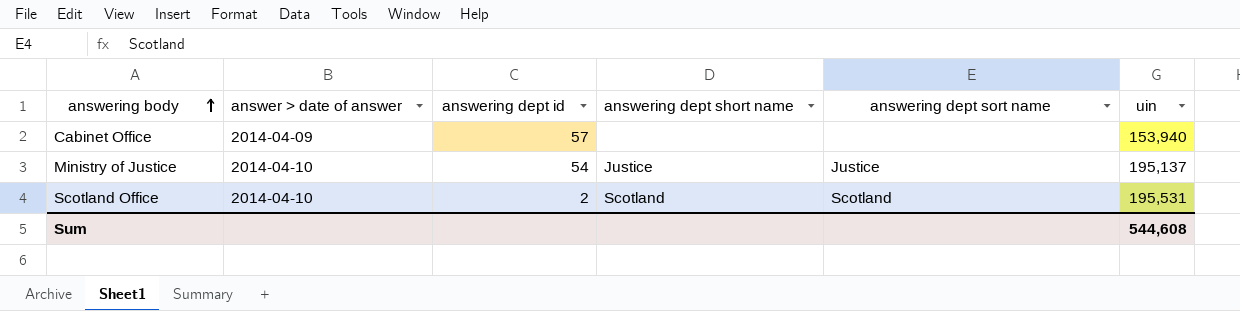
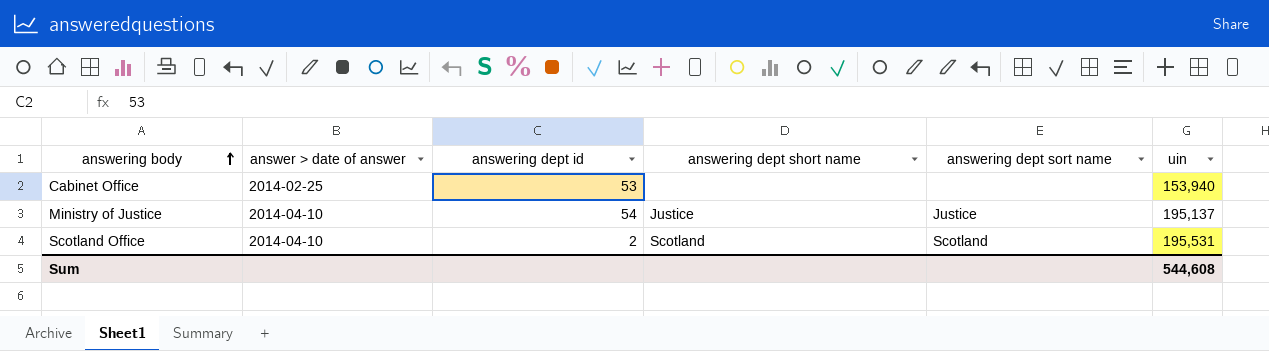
Cabinet Office | answer > date of answer: 2014-04-09 -> 2014-02-25
Cabinet Office | answering dept id: 57 -> 53

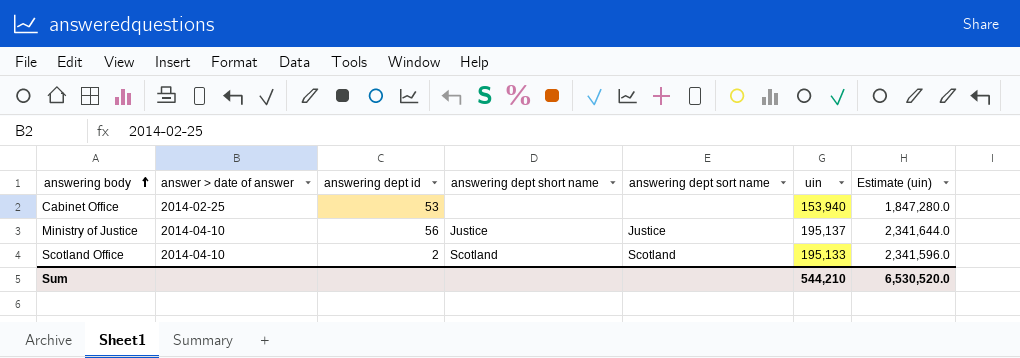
column Estimate (uin) | formula: none -> [uin] * 12
Ministry of Justice | answering dept id: 54 -> 56
Scotland Office | uin: 195,531 -> 195,133
Sum | uin: 544,608 -> 544,210

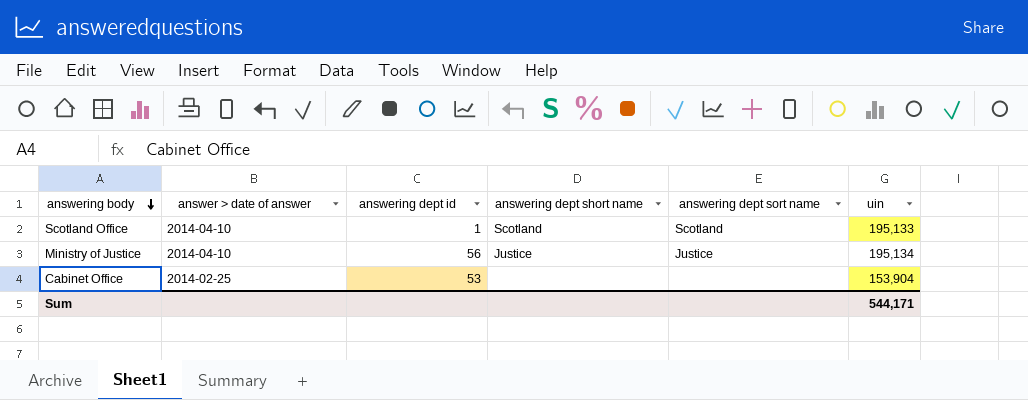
row order: answering body ascending -> answering body descending
column Estimate (uin) | formula: [uin] * 12 -> none
Scotland Office | answering dept id: 2 -> 1
Ministry of Justice | uin: 195,137 -> 195,134
Cabinet Office | uin: 153,940 -> 153,904
Sum | uin: 544,210 -> 544,171

